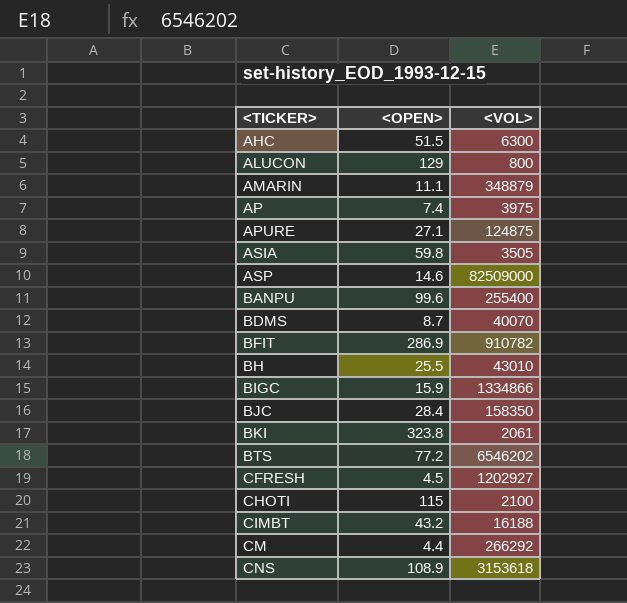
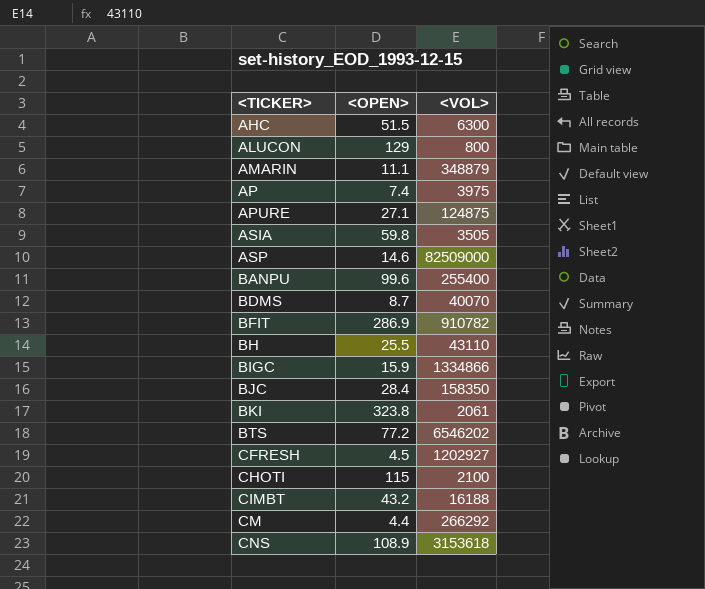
BH | <VOL>: 43010 -> 43110

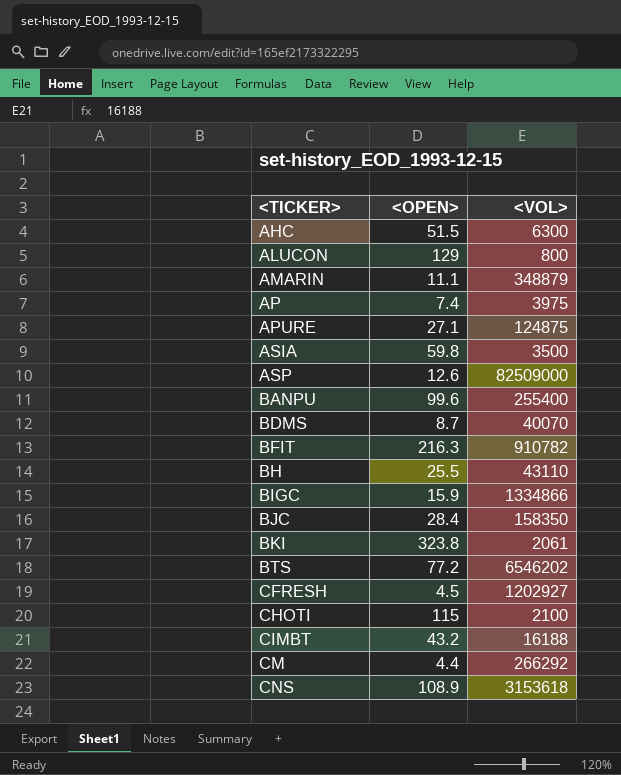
ASIA | <VOL>: 3505 -> 3500
ASP | <OPEN>: 14.6 -> 12.6
BFIT | <OPEN>: 286.9 -> 216.3

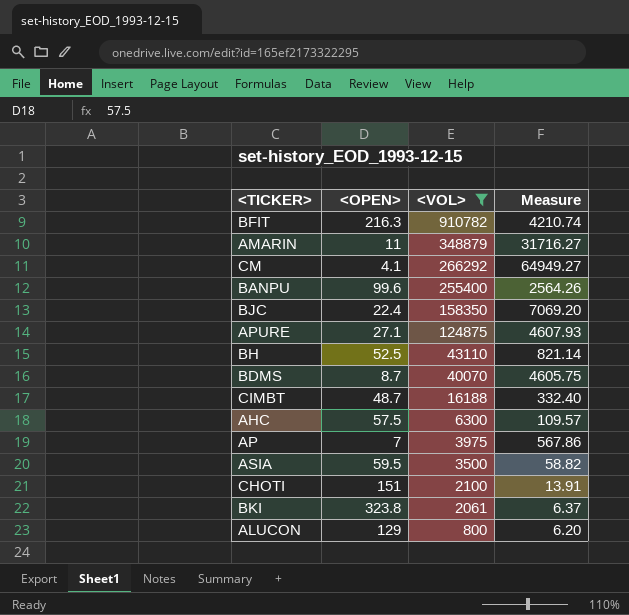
filter: none -> <VOL> <= 910782
row order: <TICKER> ascending -> <VOL> descending
column Measure | formula: none -> [<VOL>] / [<OPEN>]
AMARIN | <OPEN>: 11.1 -> 11
CM | <OPEN>: 4.4 -> 4.1
BJC | <OPEN>: 28.4 -> 22.4
BH | <OPEN>: 25.5 -> 52.5
CIMBT | <OPEN>: 43.2 -> 48.7
AHC | <OPEN>: 51.5 -> 57.5
AP | <OPEN>: 7.4 -> 7
ASIA | <OPEN>: 59.8 -> 59.5
CHOTI | <OPEN>: 115 -> 151

